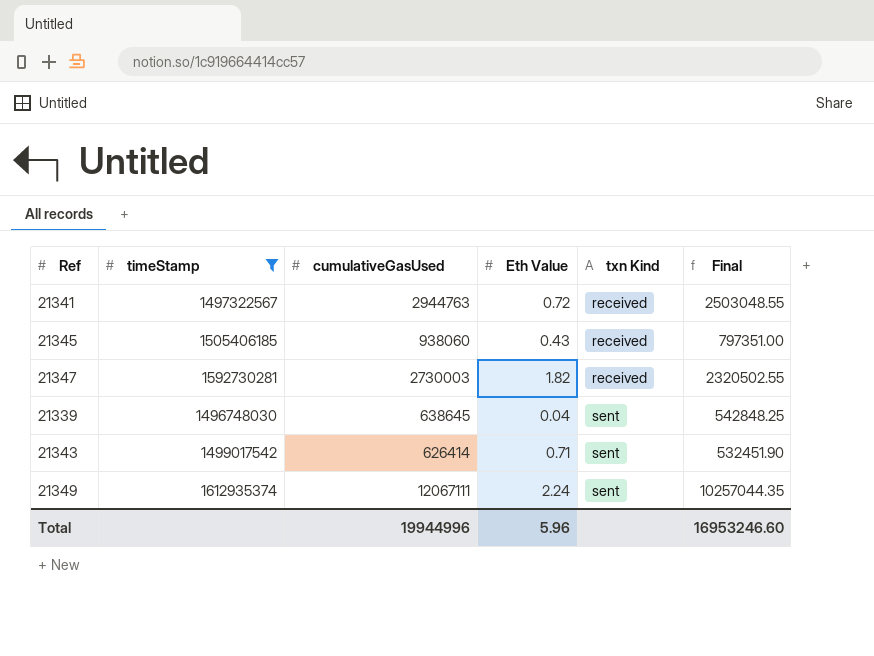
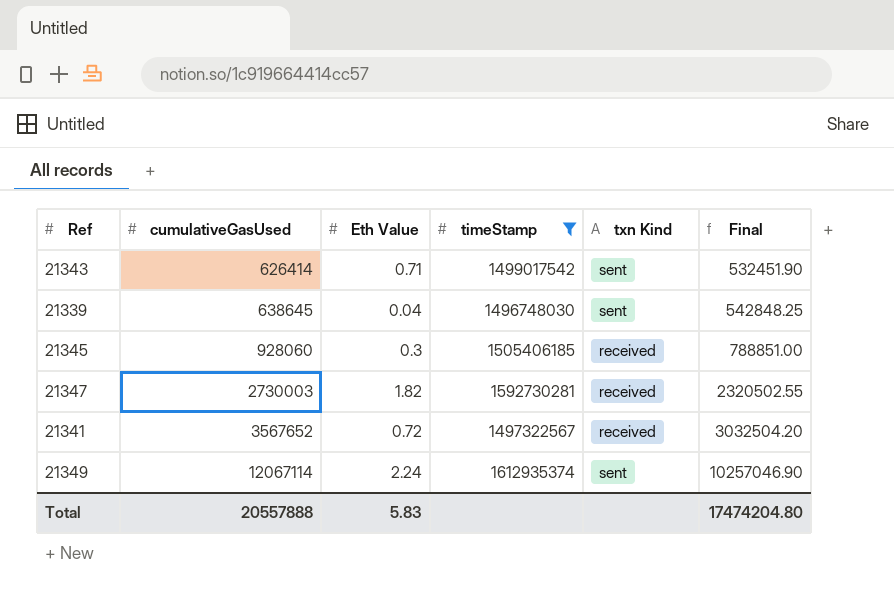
row order: txn Kind ascending -> cumulativeGasUsed ascending
column timeStamp | position: 2 -> 4
21345 | cumulativeGasUsed: 938060 -> 928060
21345 | Eth Value: 0.43 -> 0.3
21345 | Final: 797351.00 -> 788851.00
21341 | cumulativeGasUsed: 2944763 -> 3567652
21341 | Final: 2503048.55 -> 3032504.20
21349 | cumulativeGasUsed: 12067111 -> 12067114
21349 | Final: 10257044.35 -> 10257046.90
Total | cumulativeGasUsed: 19944996 -> 20557888
Total | Eth Value: 5.96 -> 5.83
Total | Final: 16953246.60 -> 17474204.80

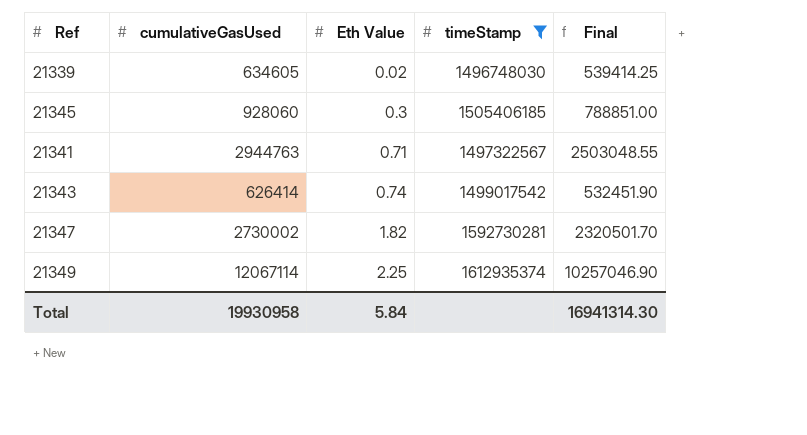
row order: cumulativeGasUsed ascending -> Eth Value ascending
column txn Kind | position: 5 -> none
21339 | cumulativeGasUsed: 638645 -> 634605
21339 | Eth Value: 0.04 -> 0.02
21339 | Final: 542848.25 -> 539414.25
21341 | cumulativeGasUsed: 3567652 -> 2944763
21341 | Eth Value: 0.72 -> 0.71
21341 | Final: 3032504.20 -> 2503048.55
21343 | Eth Value: 0.71 -> 0.74
21347 | cumulativeGasUsed: 2730003 -> 2730002
21347 | Final: 2320502.55 -> 2320501.70
21349 | Eth Value: 2.24 -> 2.25
Total | cumulativeGasUsed: 20557888 -> 19930958
Total | Eth Value: 5.83 -> 5.84
Total | Final: 17474204.80 -> 16941314.30

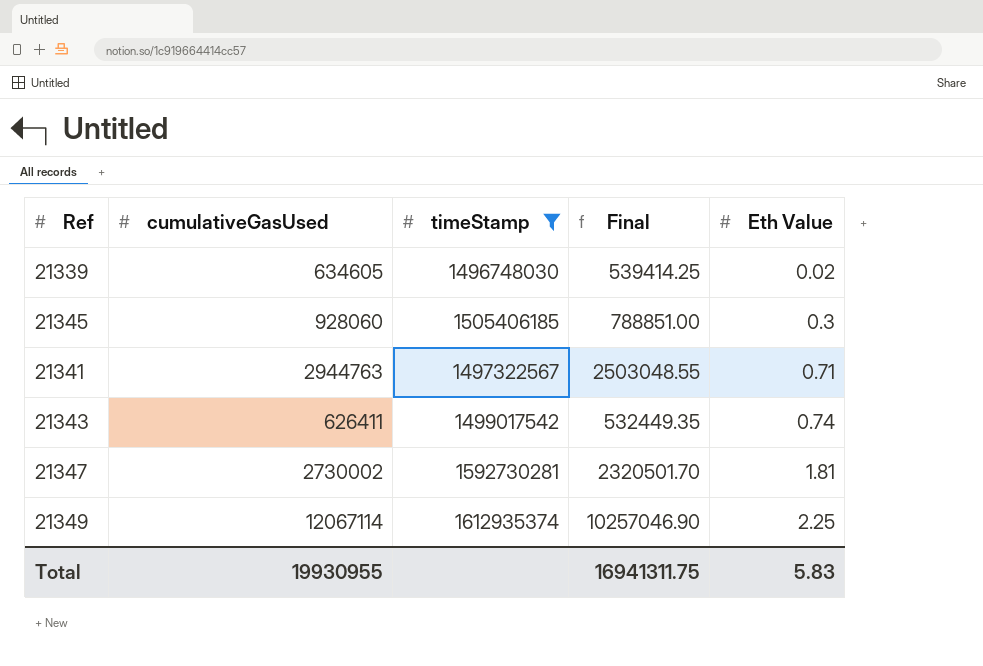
column Eth Value | position: 3 -> 5
21343 | cumulativeGasUsed: 626414 -> 626411
21343 | Final: 532451.90 -> 532449.35
21347 | Eth Value: 1.82 -> 1.81
Total | cumulativeGasUsed: 19930958 -> 19930955
Total | Final: 16941314.30 -> 16941311.75
Total | Eth Value: 5.84 -> 5.83

